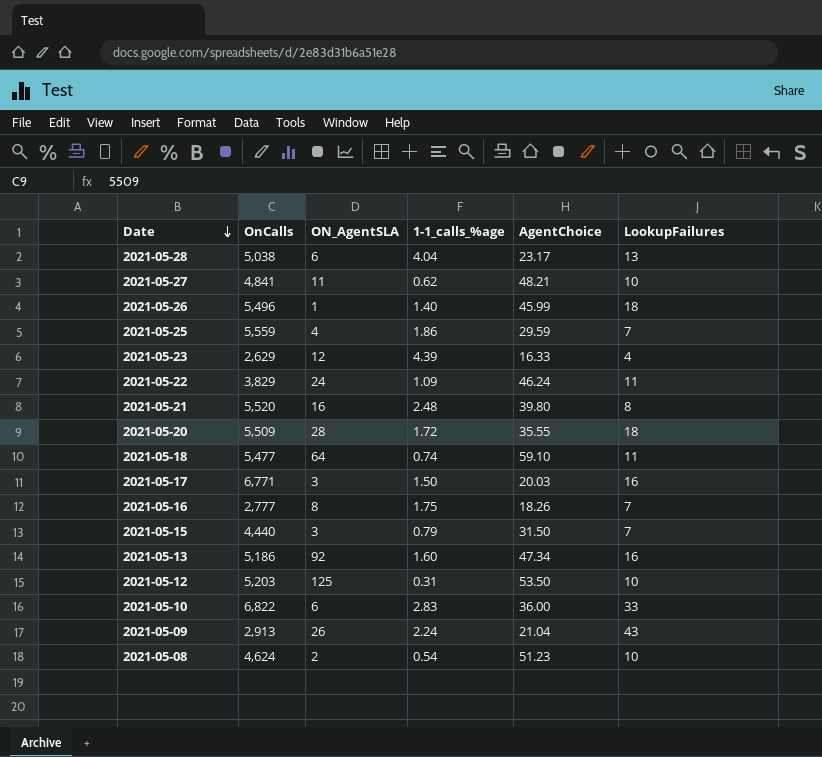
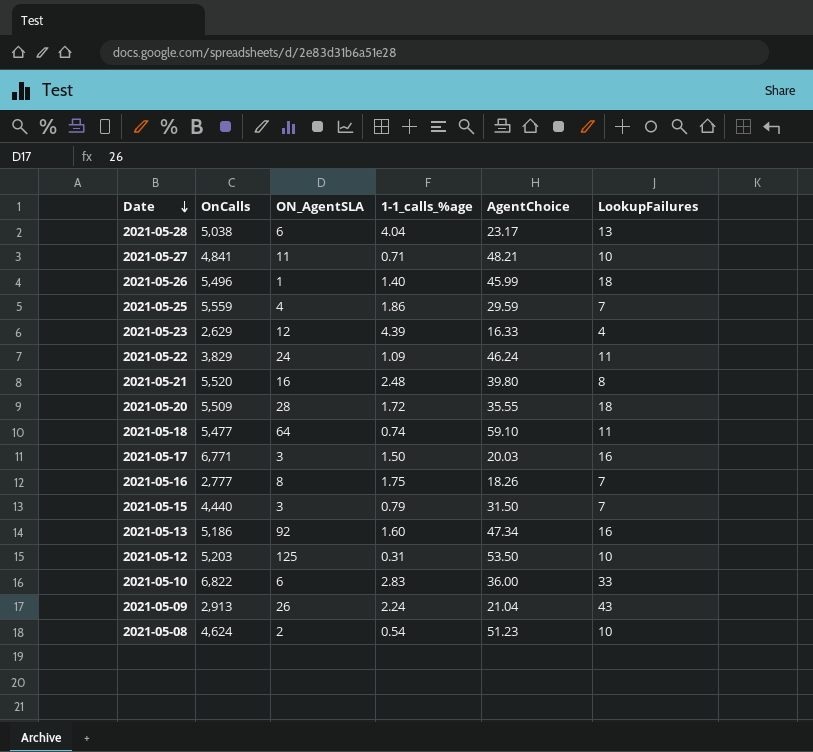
2021-05-27 | 1-1_calls_%age: 0.62 -> 0.71

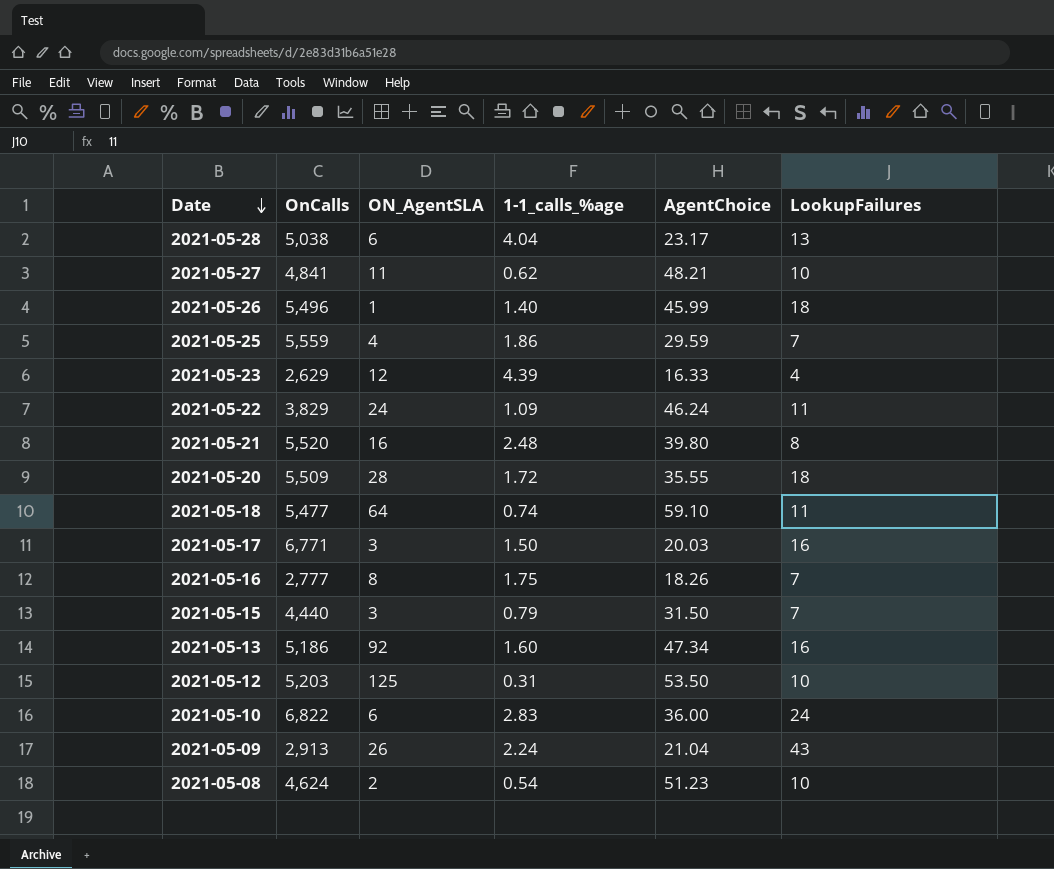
2021-05-27 | 1-1_calls_%age: 0.71 -> 0.62
2021-05-10 | LookupFailures: 33 -> 24

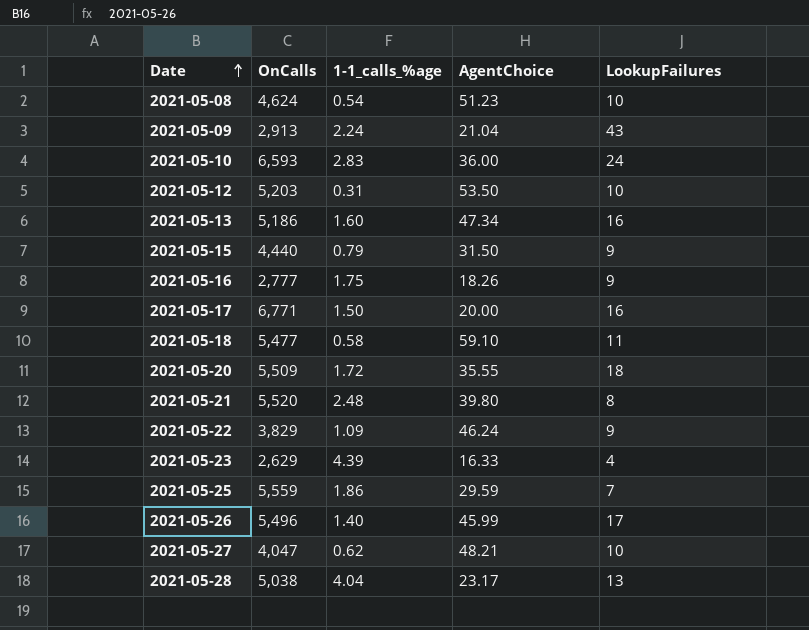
row order: Date descending -> Date ascending
column ON_AgentSLA | position: 3 -> none
2021-05-10 | OnCalls: 6,822 -> 6,593
2021-05-15 | LookupFailures: 7 -> 9
2021-05-16 | LookupFailures: 7 -> 9
2021-05-17 | AgentChoice: 20.03 -> 20.00
2021-05-18 | 1-1_calls_%age: 0.74 -> 0.58
2021-05-22 | LookupFailures: 11 -> 9
2021-05-26 | LookupFailures: 18 -> 17
2021-05-27 | OnCalls: 4,841 -> 4,047

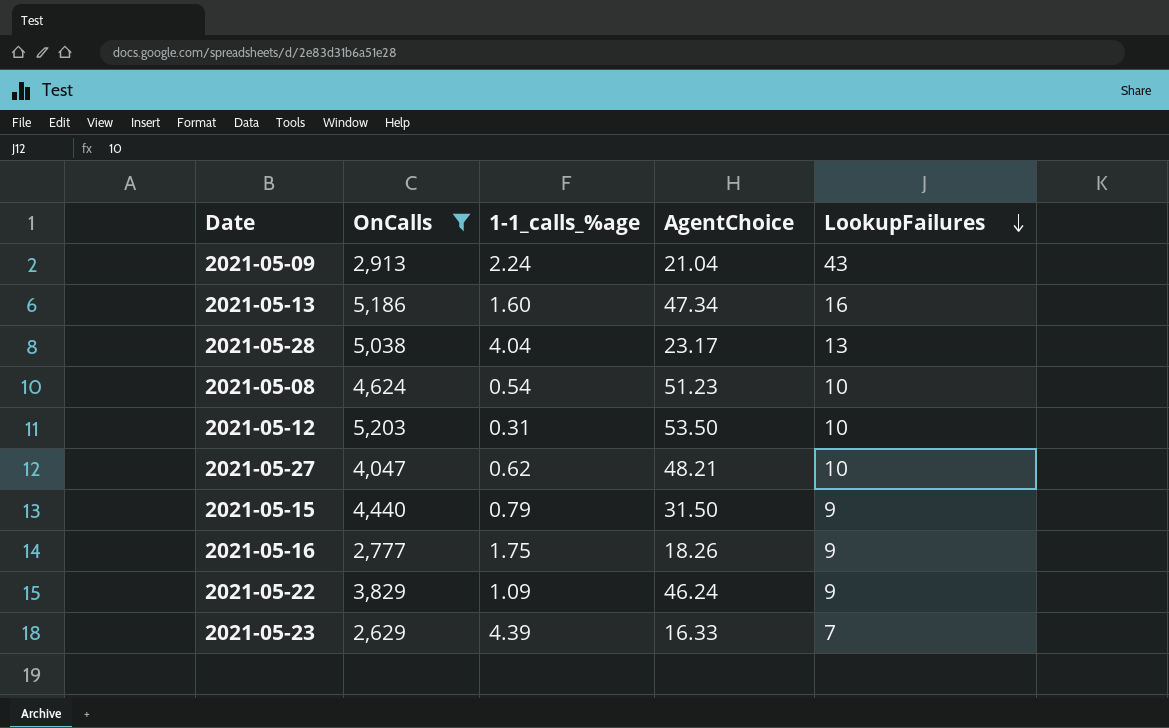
filter: none -> OnCalls <= 5,203
row order: Date ascending -> LookupFailures descending
2021-05-23 | LookupFailures: 4 -> 7

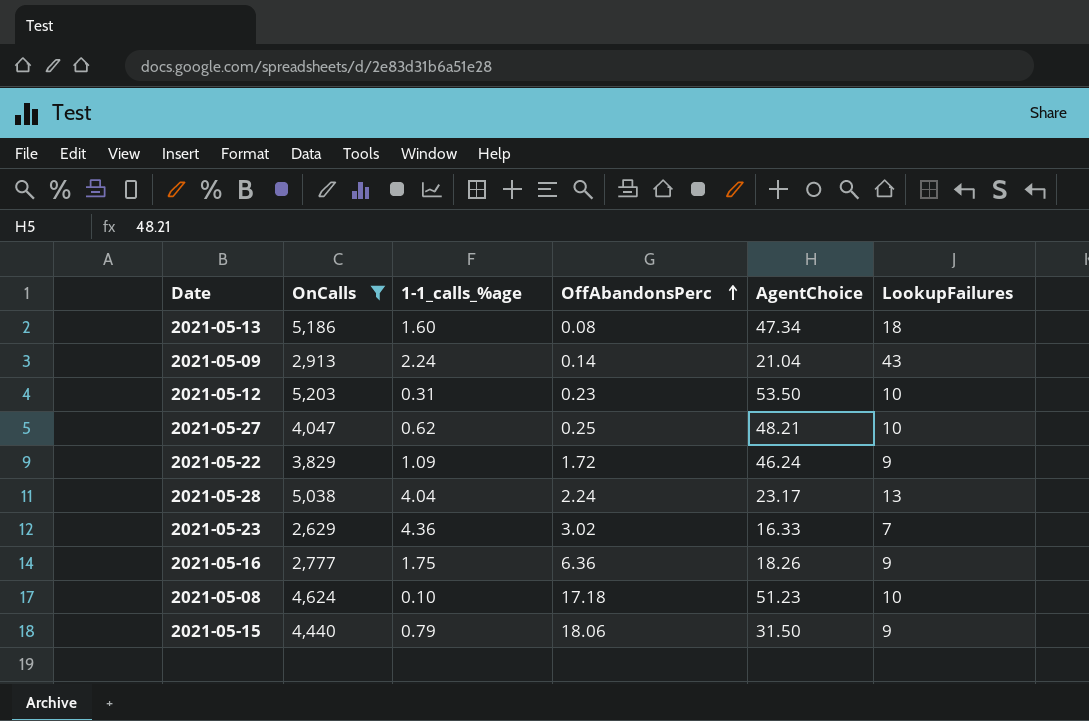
row order: LookupFailures descending -> OffAbandonsPerc ascending
column OffAbandonsPerc | position: none -> 4
2021-05-13 | LookupFailures: 16 -> 18
2021-05-23 | 1-1_calls_%age: 4.39 -> 4.36
2021-05-08 | 1-1_calls_%age: 0.54 -> 0.10

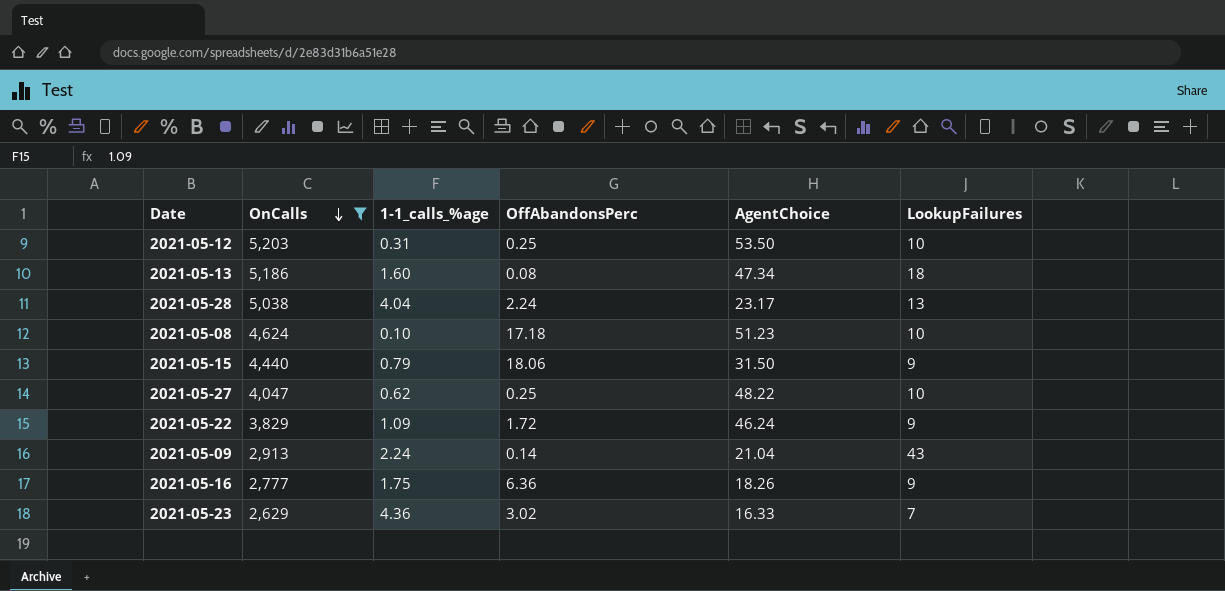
row order: OffAbandonsPerc ascending -> OnCalls descending
2021-05-12 | OffAbandonsPerc: 0.23 -> 0.25
2021-05-27 | AgentChoice: 48.21 -> 48.22

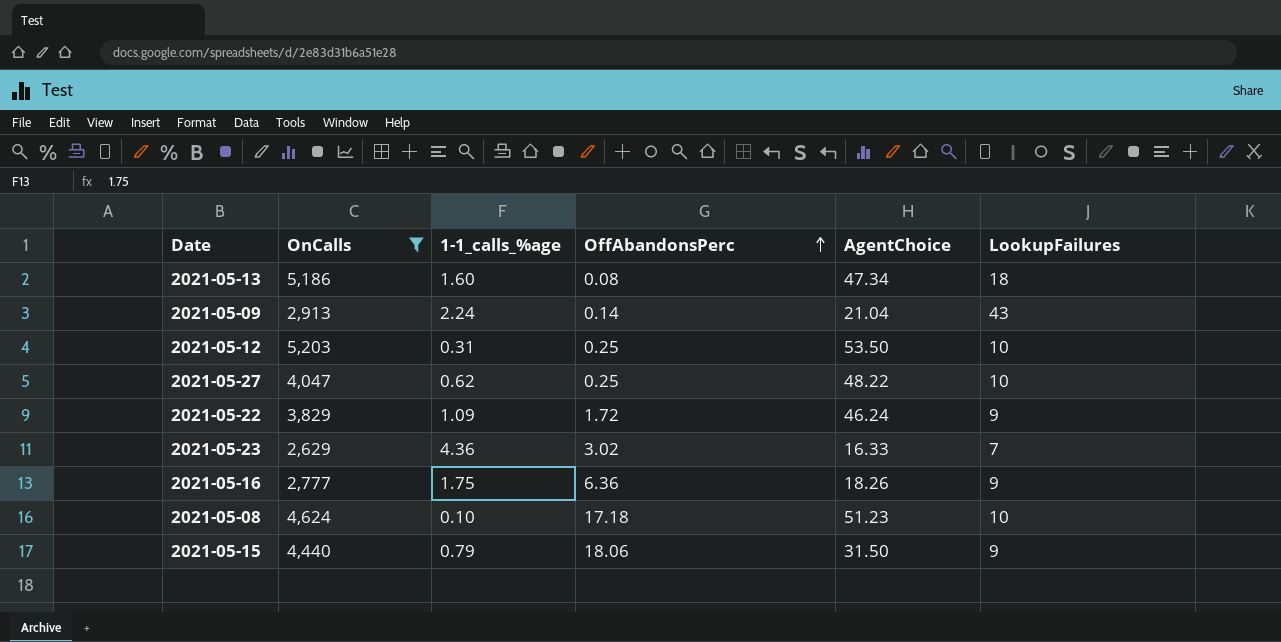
row order: OnCalls descending -> OffAbandonsPerc ascending
row 2021-05-28: 5,038 | 4.04 | 2.24 | 23.17 | 13 -> none

